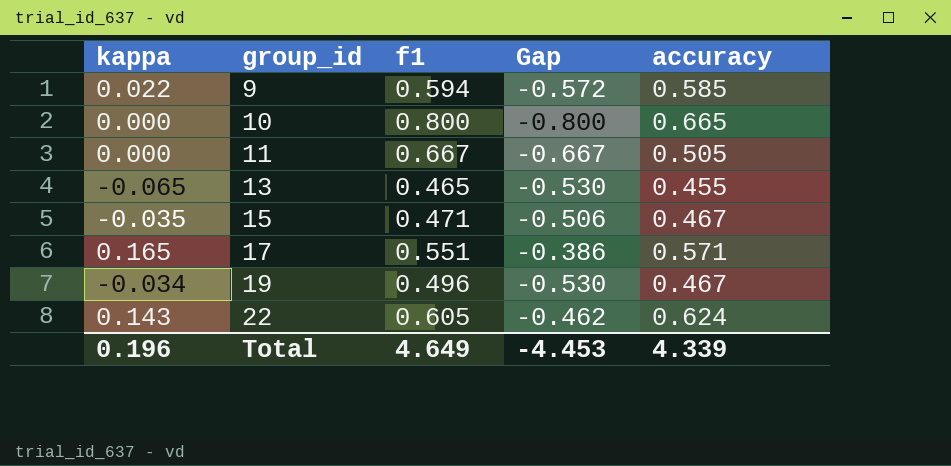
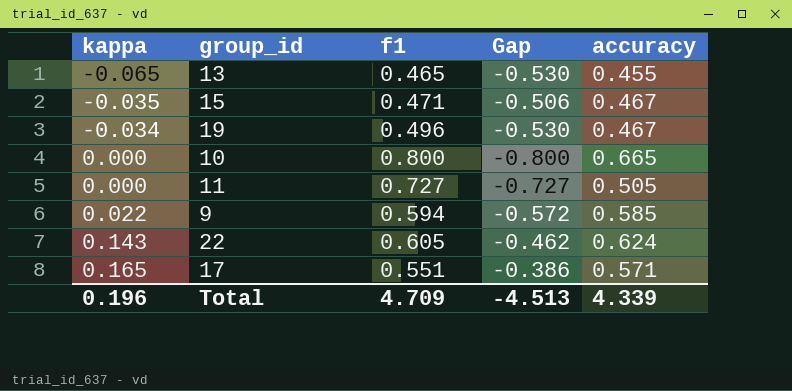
row order: group_id ascending -> kappa ascending
11 | f1: 0.667 -> 0.727
11 | Gap: -0.667 -> -0.727
Total | f1: 4.649 -> 4.709
Total | Gap: -4.453 -> -4.513

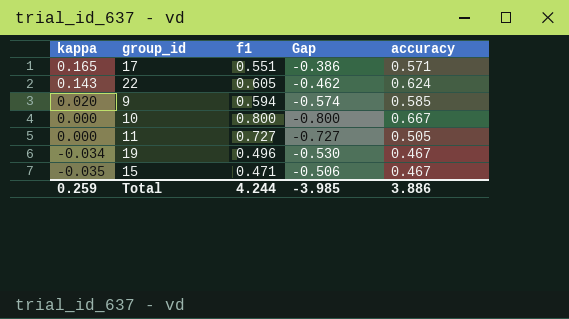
row order: kappa ascending -> kappa descending
row 13: -0.065 | 0.465 | -0.530 | 0.455 -> none
9 | kappa: 0.022 -> 0.020
9 | Gap: -0.572 -> -0.574
10 | accuracy: 0.665 -> 0.667
Total | kappa: 0.196 -> 0.259
Total | f1: 4.709 -> 4.244
Total | Gap: -4.513 -> -3.985
Total | accuracy: 4.339 -> 3.886

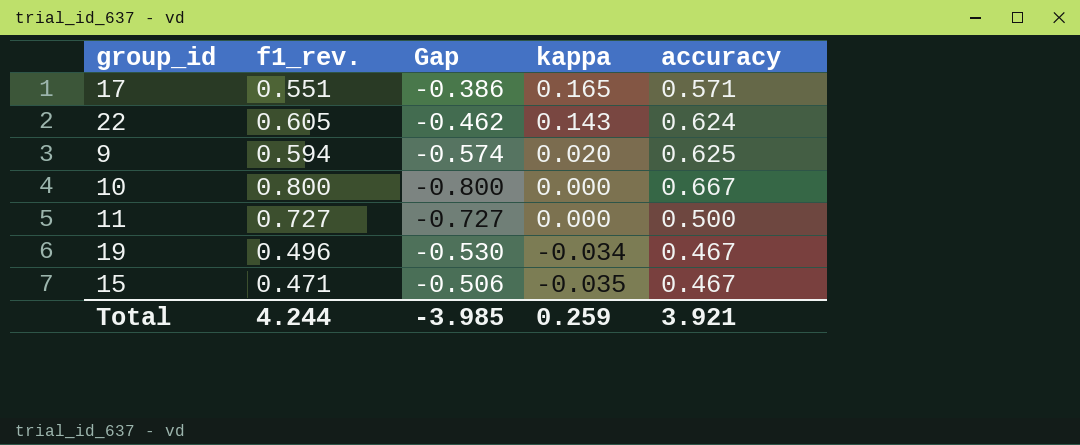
column name: f1 -> f1_rev.
column kappa | position: 1 -> 4
9 | accuracy: 0.585 -> 0.625
11 | accuracy: 0.505 -> 0.500
Total | accuracy: 3.886 -> 3.921

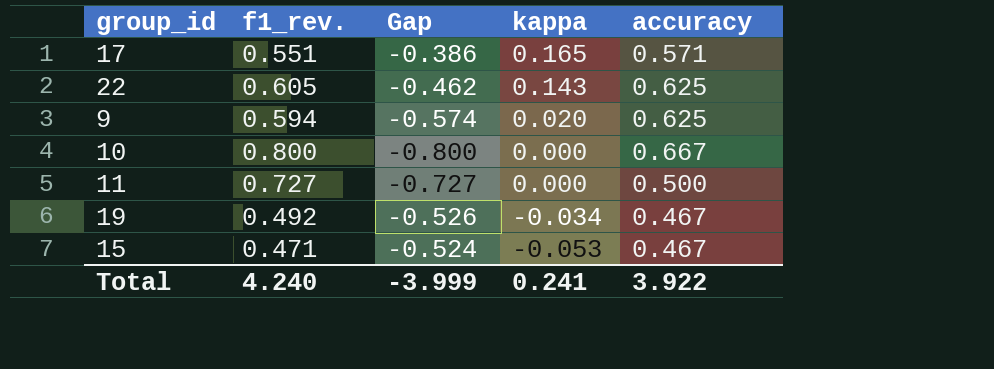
22 | accuracy: 0.624 -> 0.625
19 | f1_rev.: 0.496 -> 0.492
19 | Gap: -0.530 -> -0.526
15 | Gap: -0.506 -> -0.524
15 | kappa: -0.035 -> -0.053
Total | f1_rev.: 4.244 -> 4.240
Total | Gap: -3.985 -> -3.999
Total | kappa: 0.259 -> 0.241
Total | accuracy: 3.921 -> 3.922

